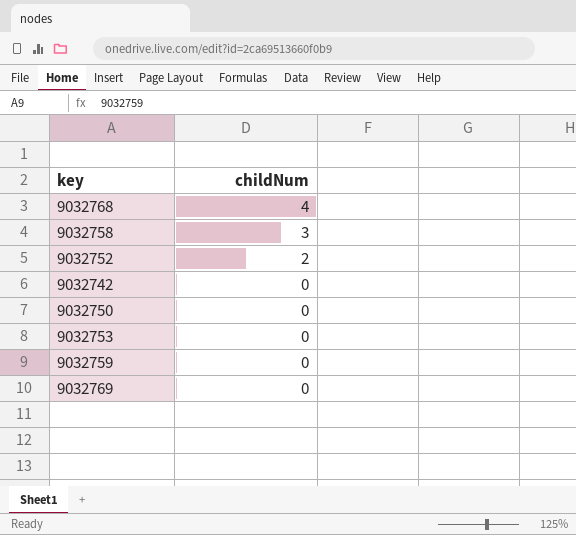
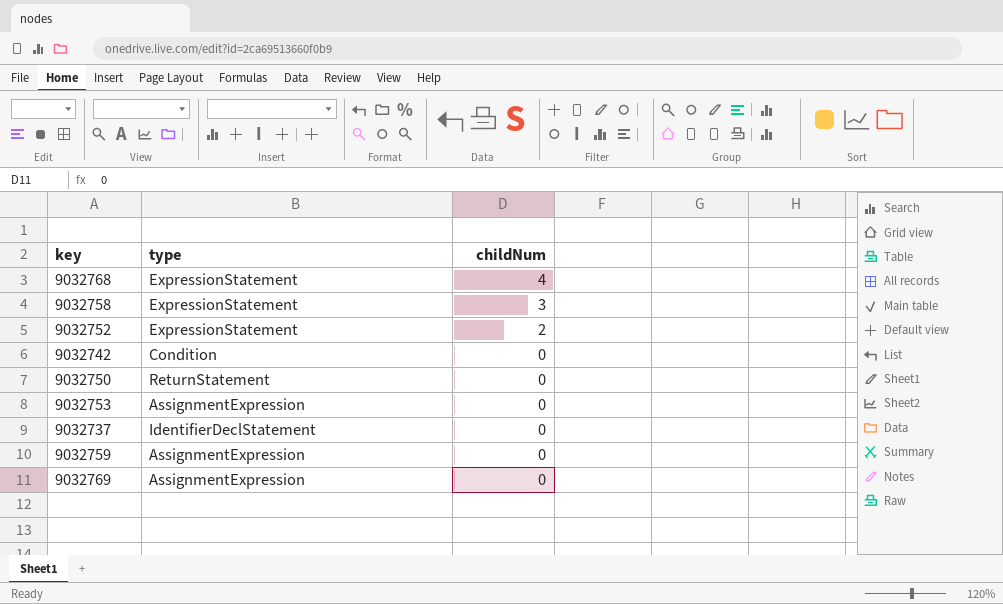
column type | position: none -> 2
row 9032737: none -> IdentifierDeclStatement | 0

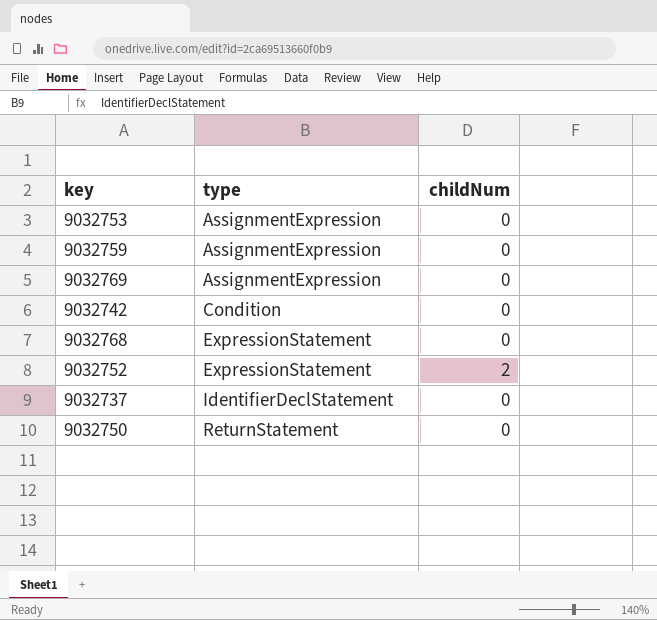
row order: childNum descending -> type ascending
row 9032758: ExpressionStatement | 3 -> none
9032768 | childNum: 4 -> 0

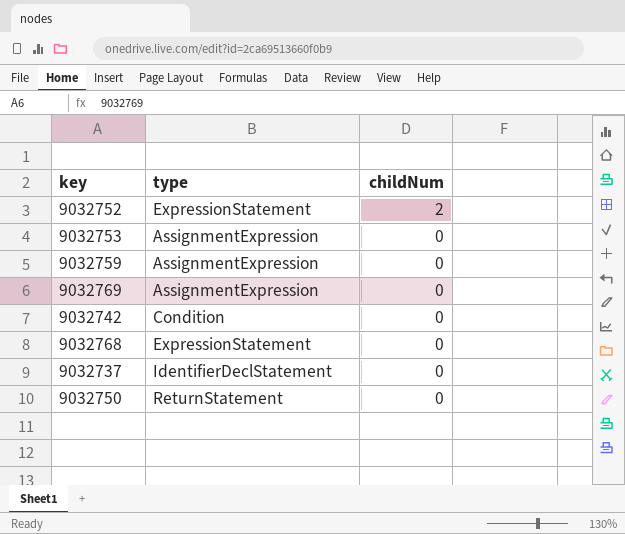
row order: type ascending -> childNum descending

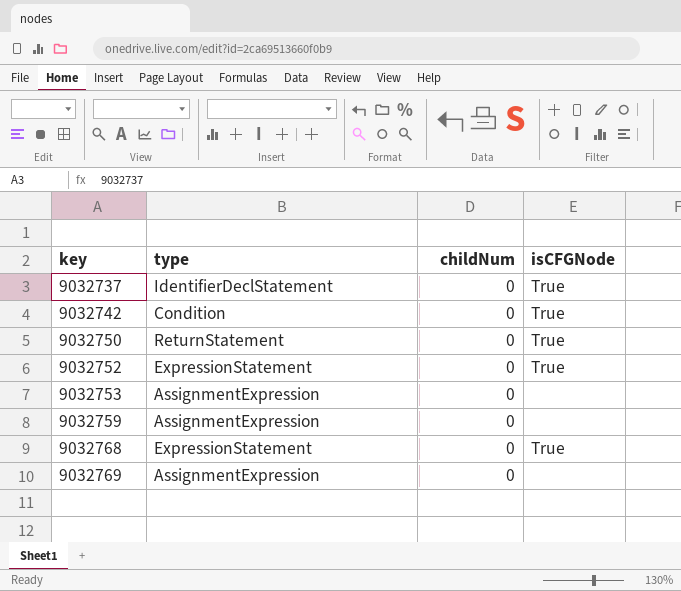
row order: childNum descending -> key ascending
column isCFGNode | position: none -> 4
9032752 | childNum: 2 -> 0

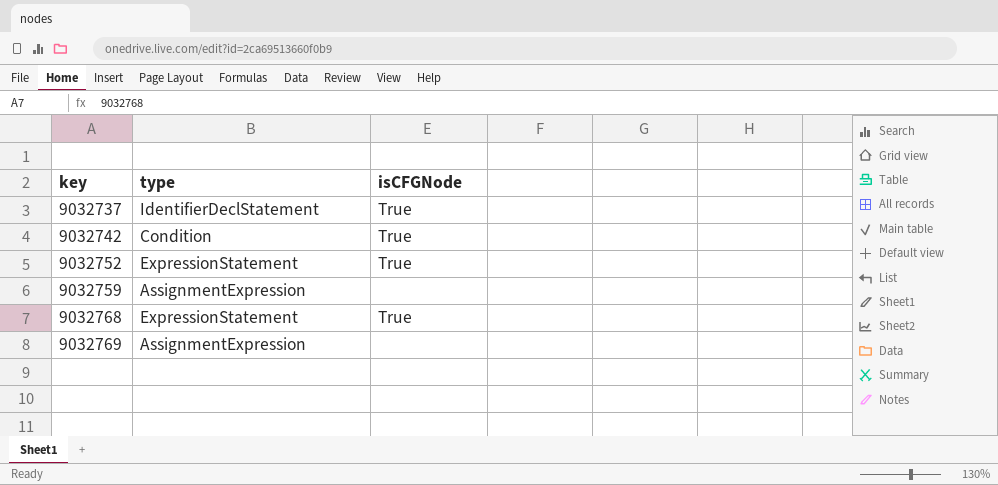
column childNum | position: 3 -> none
row 9032750: ReturnStatement | 0 | True -> none
row 9032753: AssignmentExpression | 0 | none -> none

